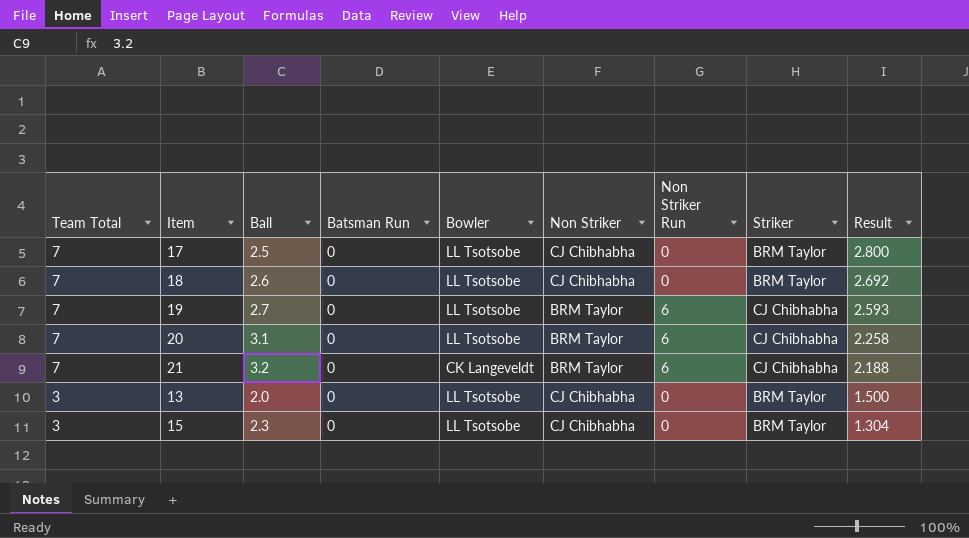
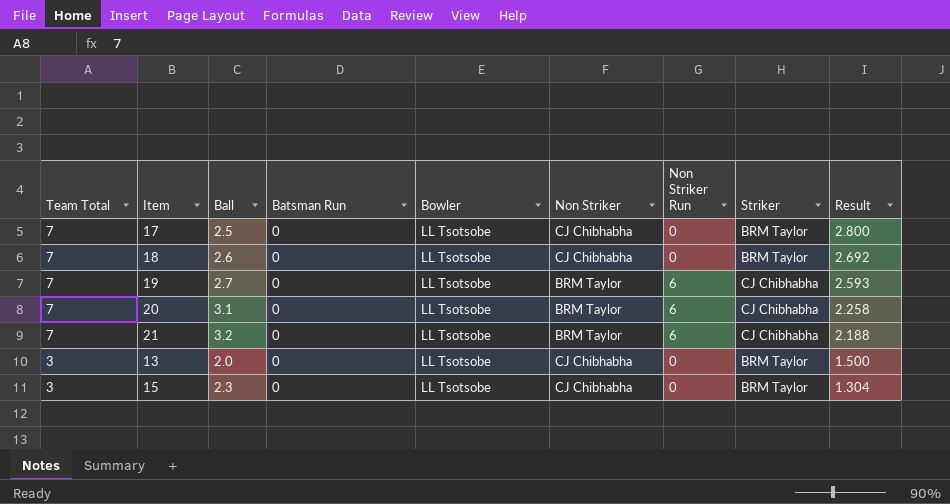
21 | Bowler: CK Langeveldt -> LL Tsotsobe

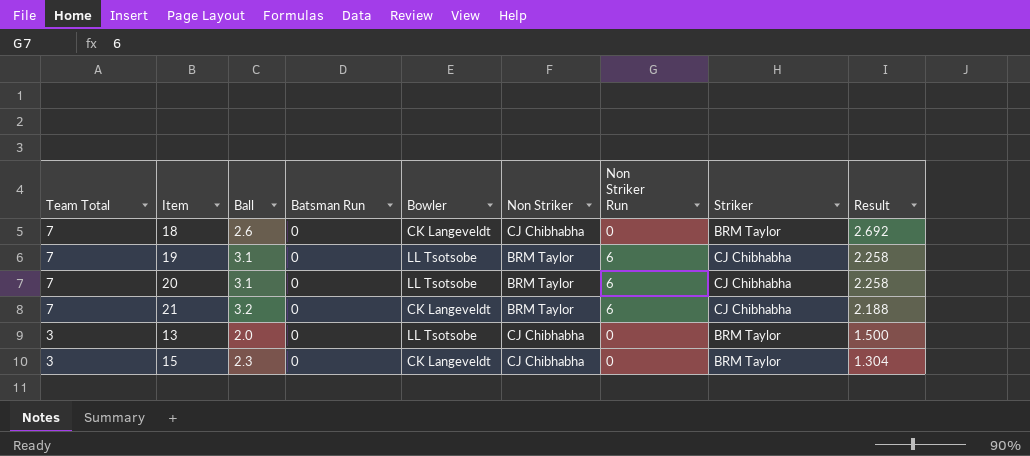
row 17: 7 | 2.5 | 0 | LL Tsotsobe | CJ Chibhabha | 0 | BRM Taylor | 2.800 -> none
18 | Bowler: LL Tsotsobe -> CK Langeveldt
19 | Ball: 2.7 -> 3.1
19 | Result: 2.593 -> 2.258
21 | Bowler: LL Tsotsobe -> CK Langeveldt
15 | Bowler: LL Tsotsobe -> CK Langeveldt

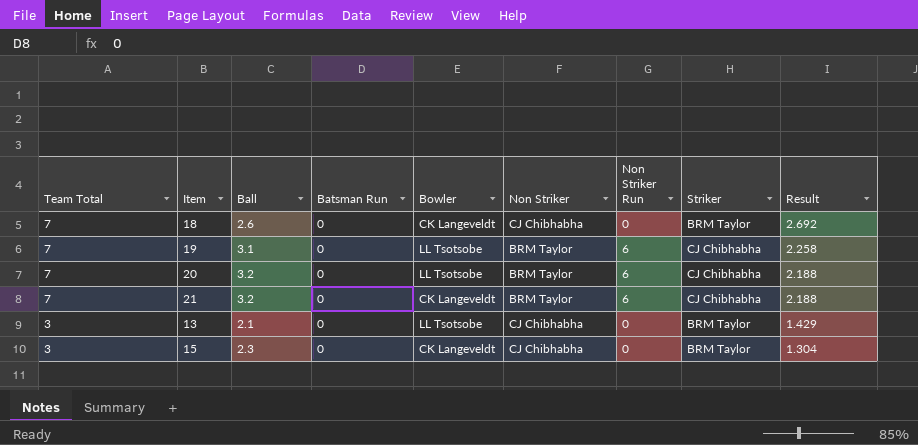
20 | Ball: 3.1 -> 3.2
20 | Result: 2.258 -> 2.188
13 | Ball: 2.0 -> 2.1
13 | Result: 1.500 -> 1.429

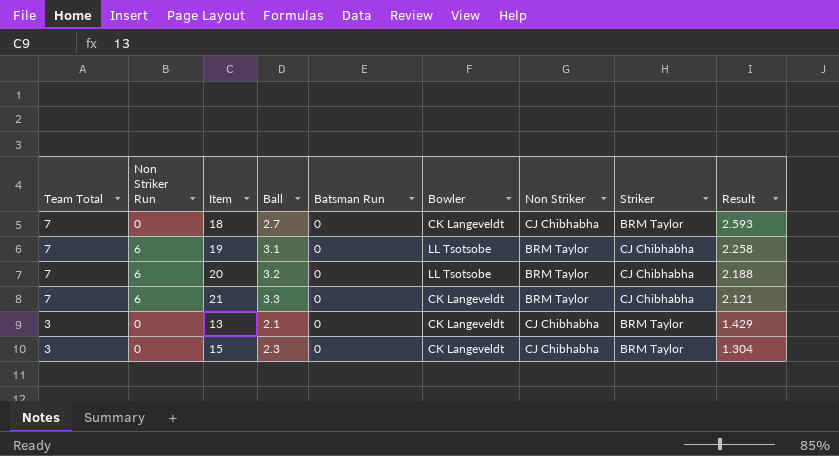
column Non Striker Run | position: 7 -> 2
18 | Ball: 2.6 -> 2.7
18 | Result: 2.692 -> 2.593
21 | Ball: 3.2 -> 3.3
21 | Result: 2.188 -> 2.121
13 | Bowler: LL Tsotsobe -> CK Langeveldt

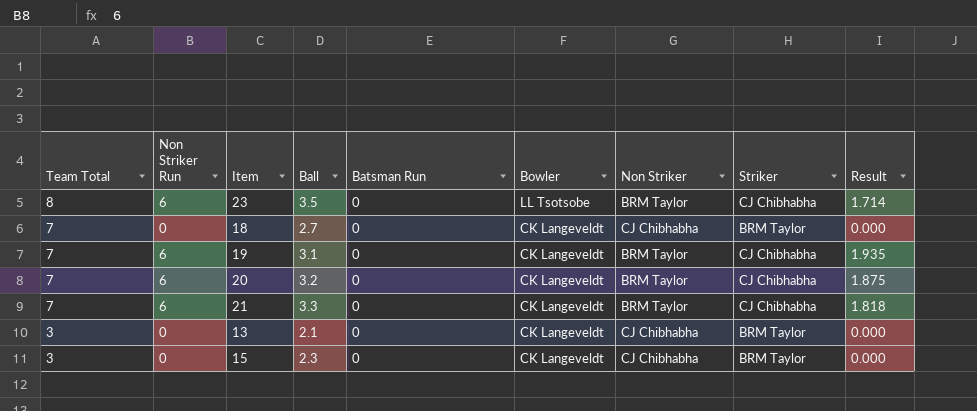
column Result | formula: [Team Total] / [Ball] -> [Non Striker Run] / [Ball]
row 23: none -> 8 | 6 | 3.5 | 0 | LL Tsotsobe | BRM Taylor | CJ Chibhabha | 1.714
19 | Bowler: LL Tsotsobe -> CK Langeveldt
20 | Bowler: LL Tsotsobe -> CK Langeveldt

